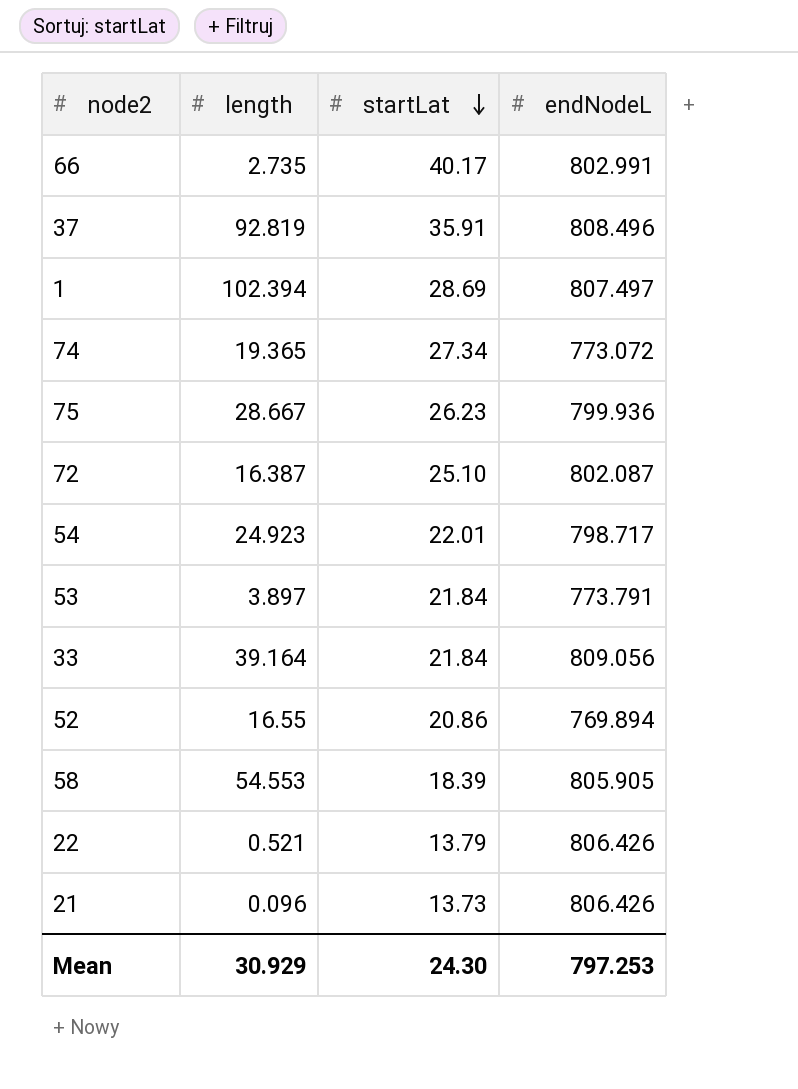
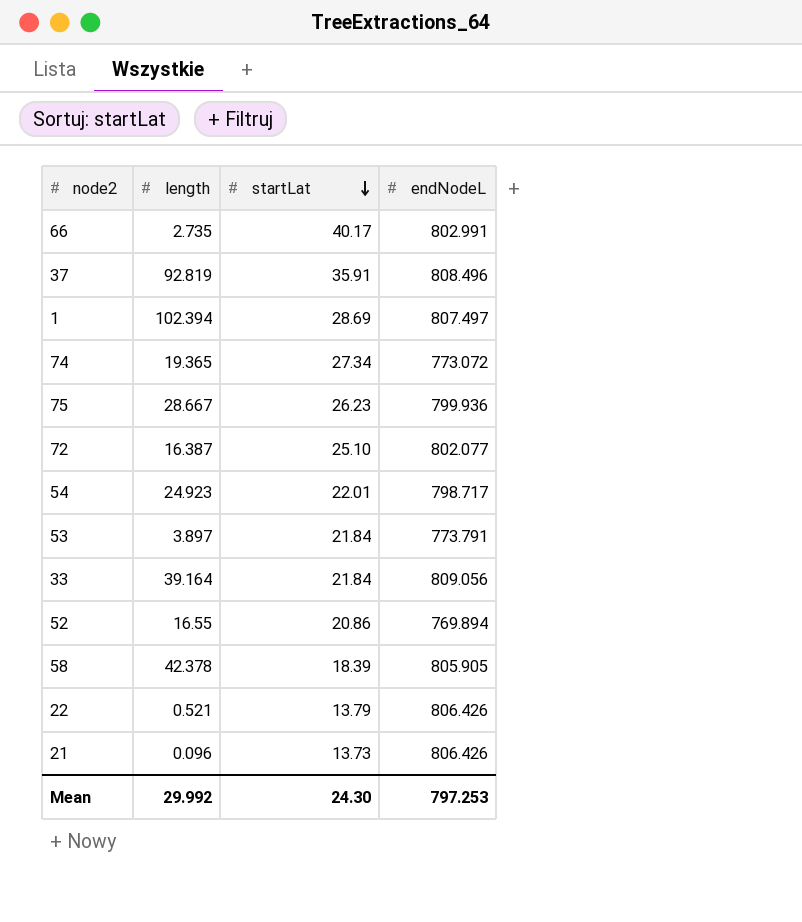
72 | endNodeL: 802.087 -> 802.077
58 | length: 54.553 -> 42.378
Mean | length: 30.929 -> 29.992

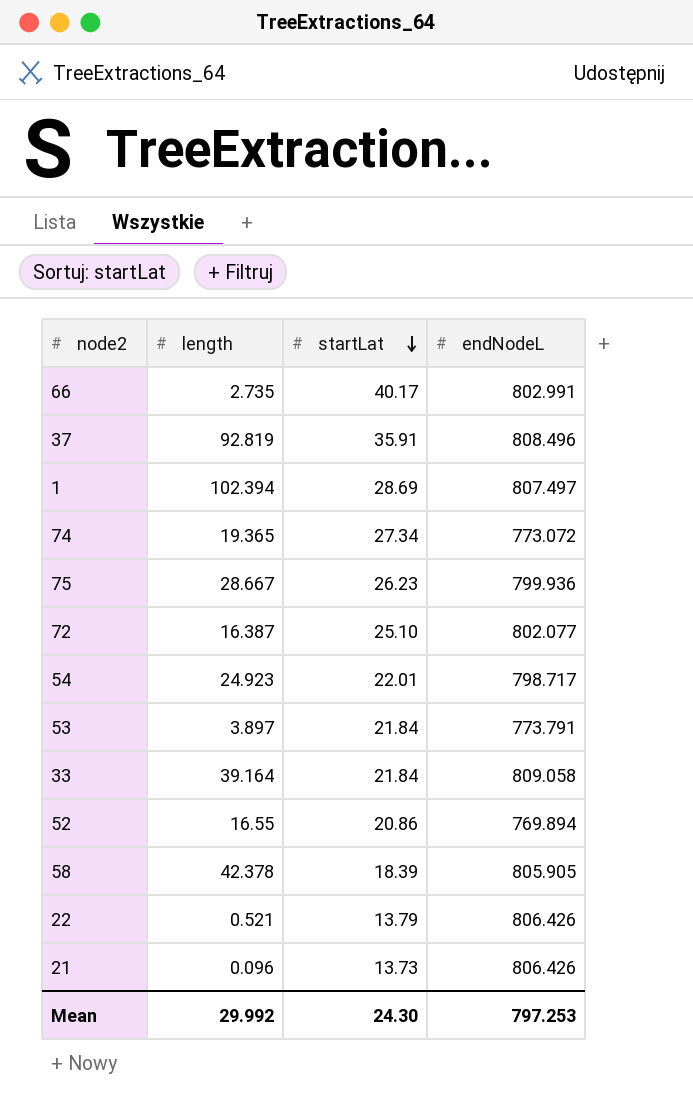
33 | endNodeL: 809.056 -> 809.058

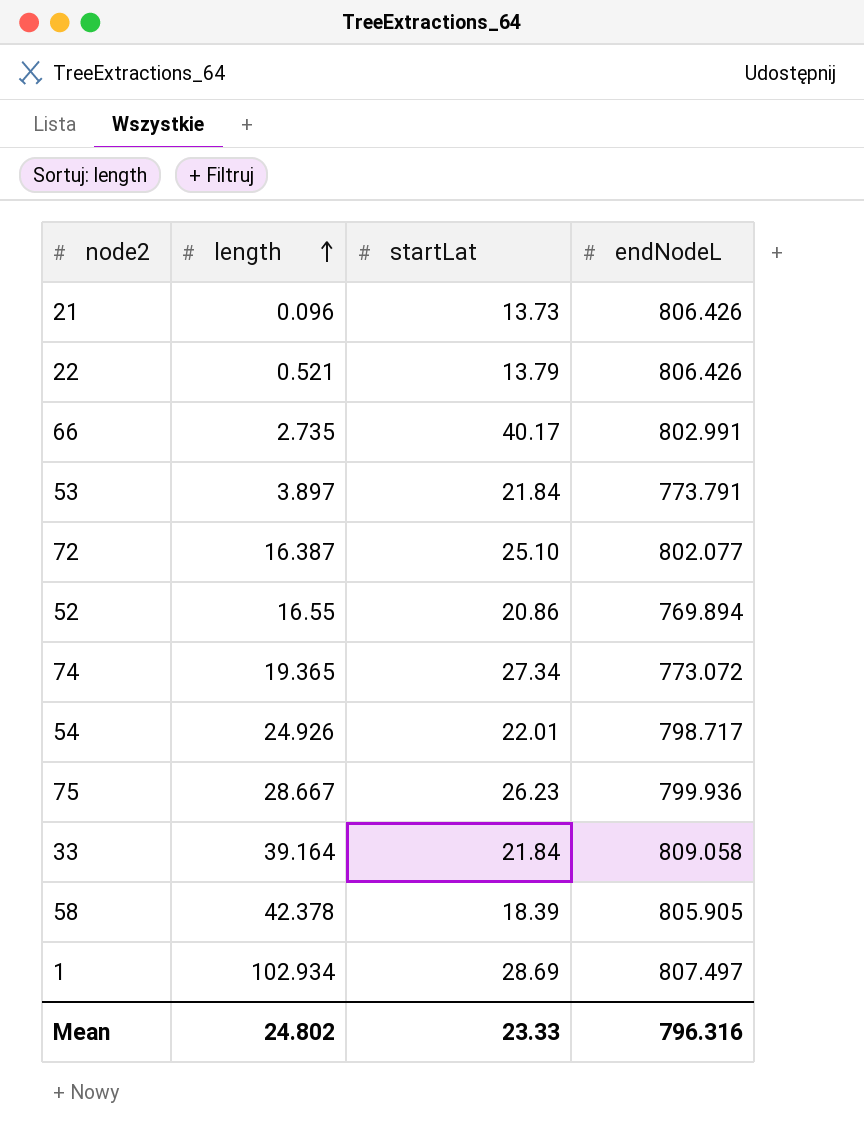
row order: startLat descending -> length ascending
row 37: 92.819 | 35.91 | 808.496 -> none
54 | length: 24.923 -> 24.926
1 | length: 102.394 -> 102.934
Mean | length: 29.992 -> 24.802
Mean | startLat: 24.30 -> 23.33
Mean | endNodeL: 797.253 -> 796.316

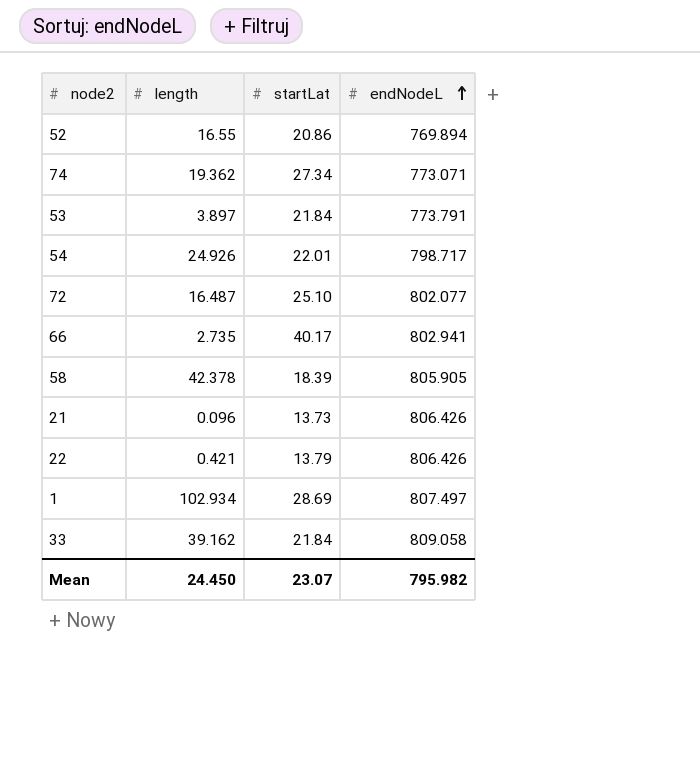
row order: length ascending -> endNodeL ascending
row 75: 28.667 | 26.23 | 799.936 -> none
74 | length: 19.365 -> 19.362
74 | endNodeL: 773.072 -> 773.071
72 | length: 16.387 -> 16.487
66 | endNodeL: 802.991 -> 802.941
22 | length: 0.521 -> 0.421
33 | length: 39.164 -> 39.162
Mean | length: 24.802 -> 24.450
Mean | startLat: 23.33 -> 23.07
Mean | endNodeL: 796.316 -> 795.982

